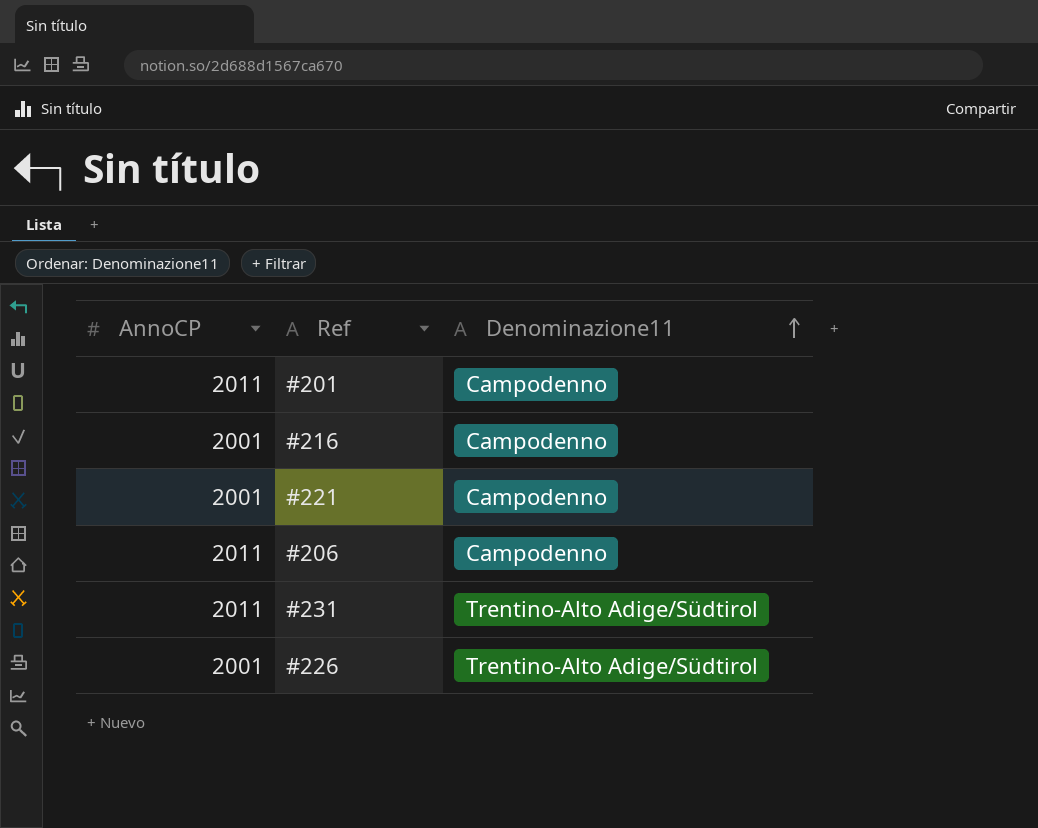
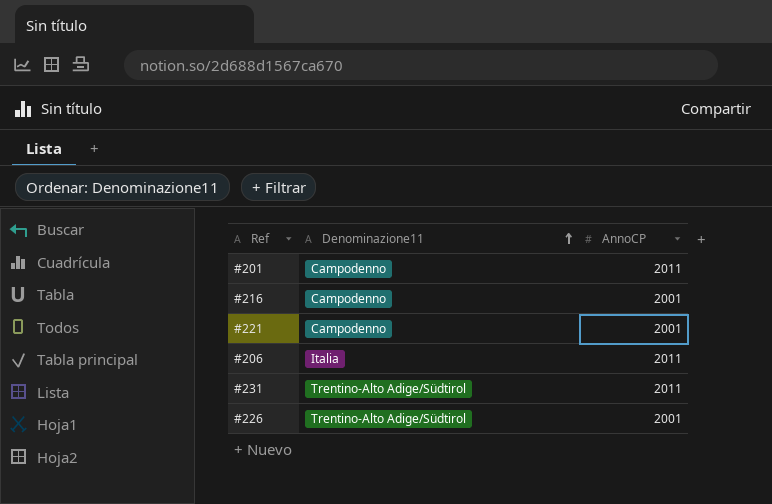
column AnnoCP | position: 1 -> 3
#206 | Denominazione11: Campodenno -> Italia

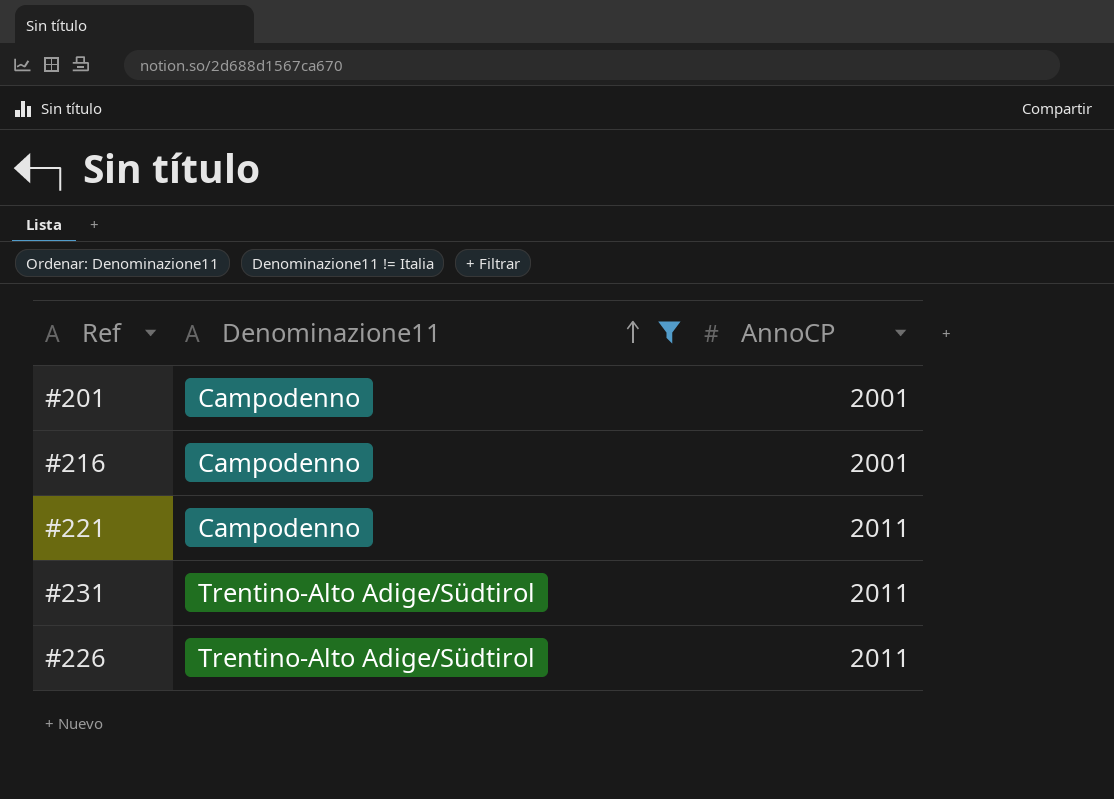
filter: none -> Denominazione11 != Italia
#201 | AnnoCP: 2011 -> 2001
#221 | AnnoCP: 2001 -> 2011
#226 | AnnoCP: 2001 -> 2011

